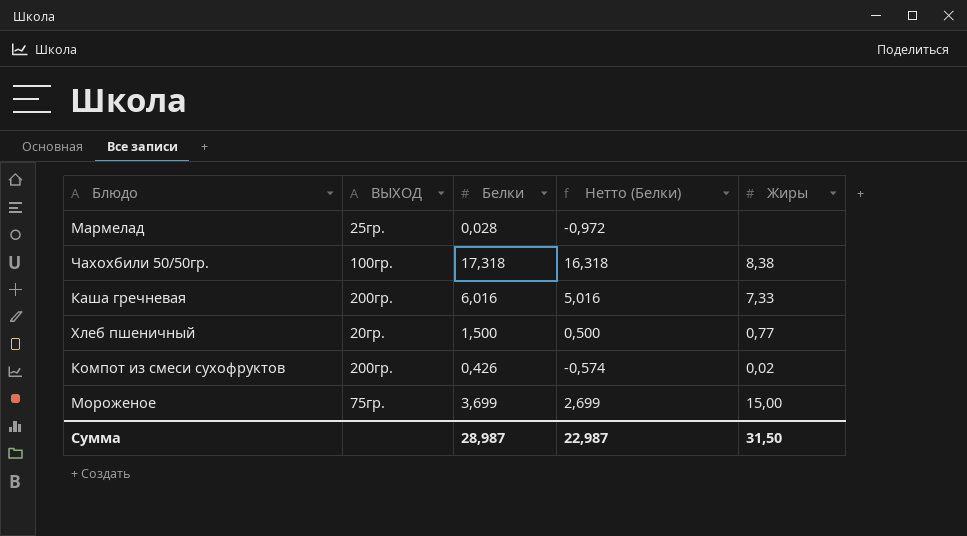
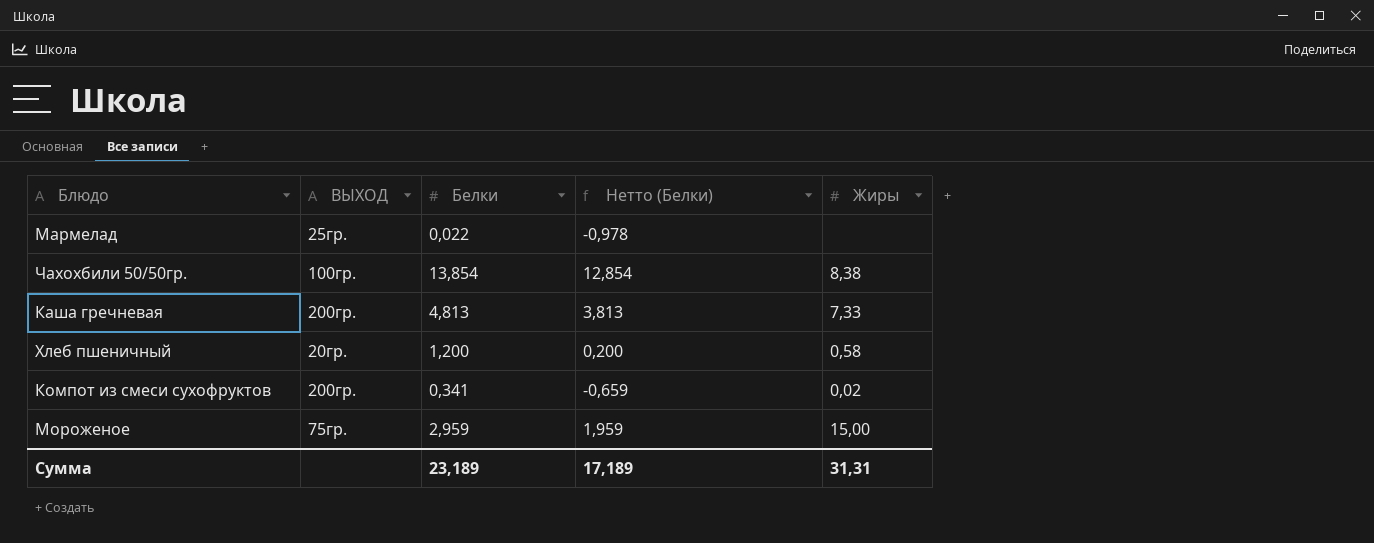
Мармелад | Белки: 0,028 -> 0,022
Мармелад | Нетто (Белки): -0,972 -> -0,978
Чахохбили 50/50гр. | Белки: 17,318 -> 13,854
Чахохбили 50/50гр. | Нетто (Белки): 16,318 -> 12,854
Каша гречневая | Белки: 6,016 -> 4,813
Каша гречневая | Нетто (Белки): 5,016 -> 3,813
Хлеб пшеничный | Белки: 1,500 -> 1,200
Хлеб пшеничный | Нетто (Белки): 0,500 -> 0,200
Хлеб пшеничный | Жиры: 0,77 -> 0,58
Компот из смеси сухофруктов | Белки: 0,426 -> 0,341
Компот из смеси сухофруктов | Нетто (Белки): -0,574 -> -0,659
Мороженое | Белки: 3,699 -> 2,959
Мороженое | Нетто (Белки): 2,699 -> 1,959
Сумма | Белки: 28,987 -> 23,189
Сумма | Нетто (Белки): 22,987 -> 17,189
Сумма | Жиры: 31,50 -> 31,31

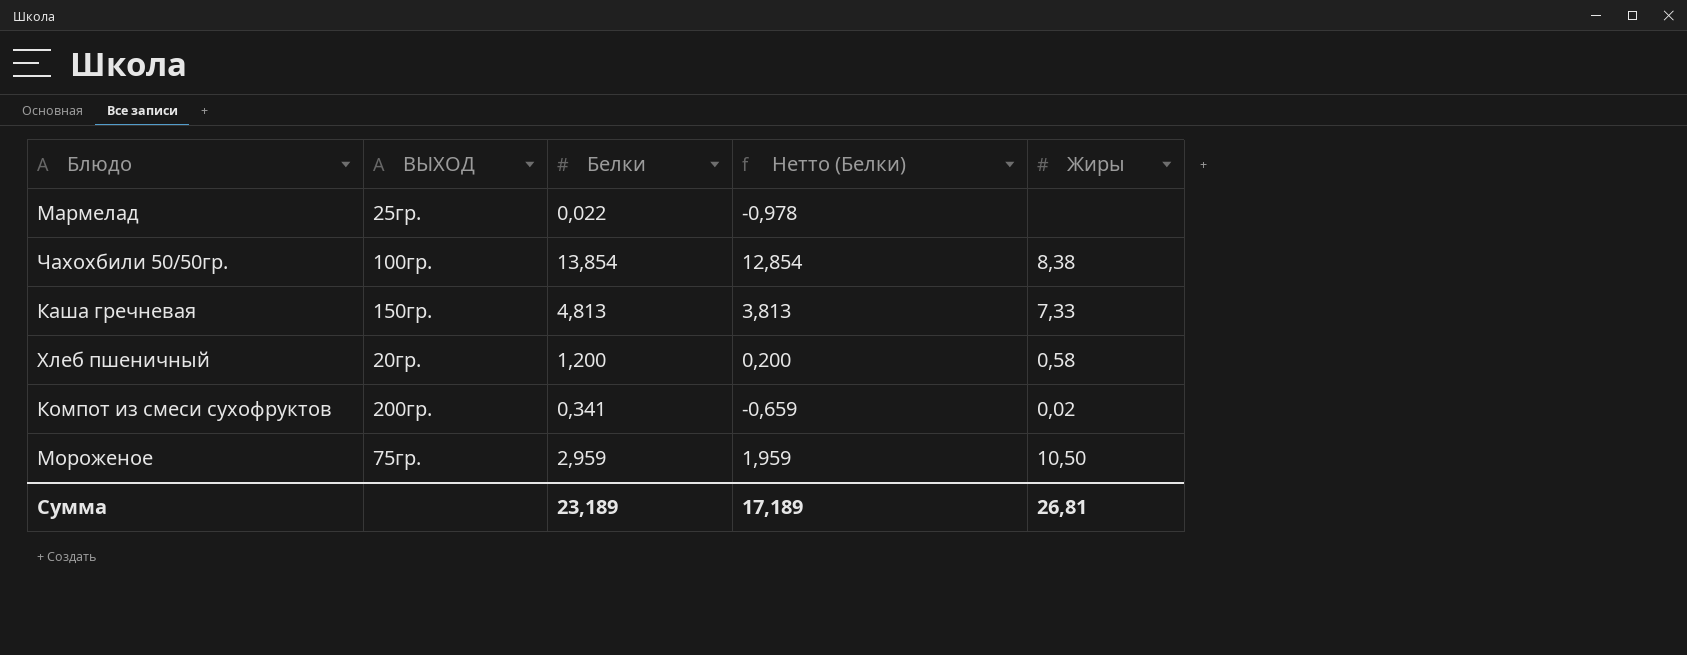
Каша гречневая | ВЫХОД: 200гр. -> 150гр.
Мороженое | Жиры: 15,00 -> 10,50
Сумма | Жиры: 31,31 -> 26,81

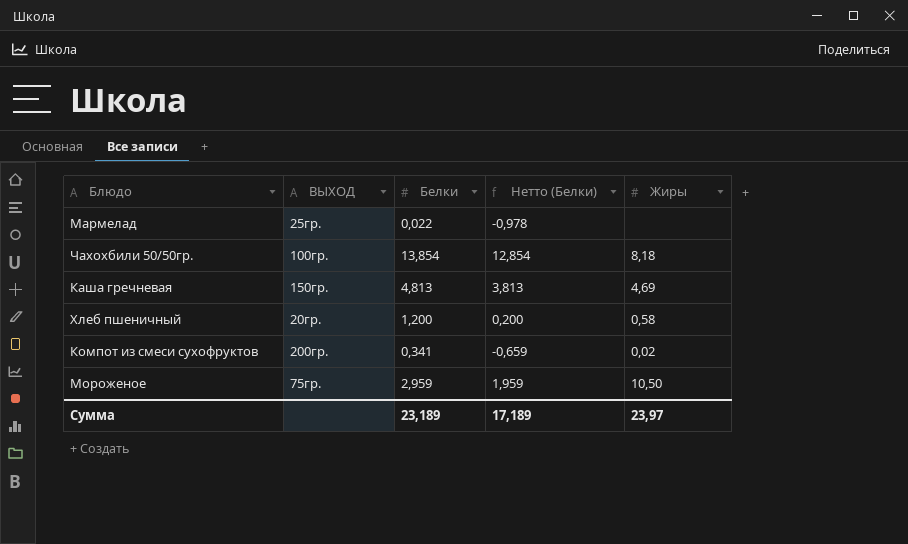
Чахохбили 50/50гр. | Жиры: 8,38 -> 8,18
Каша гречневая | Жиры: 7,33 -> 4,69
Сумма | Жиры: 26,81 -> 23,97

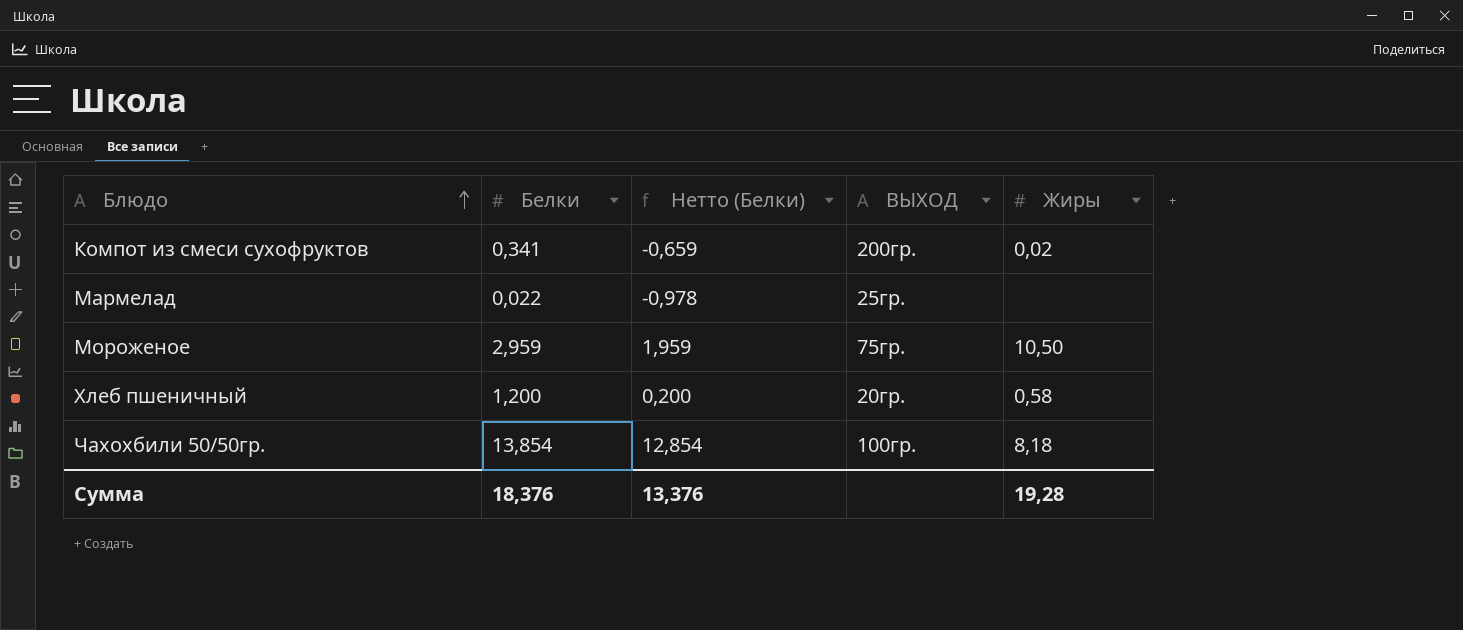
row order: none -> Блюдо ascending
column ВЫХОД | position: 2 -> 4
row Каша гречневая: 150гр. | 4,813 | 3,813 | 4,69 -> none
Сумма | Белки: 23,189 -> 18,376
Сумма | Нетто (Белки): 17,189 -> 13,376
Сумма | Жиры: 23,97 -> 19,28

